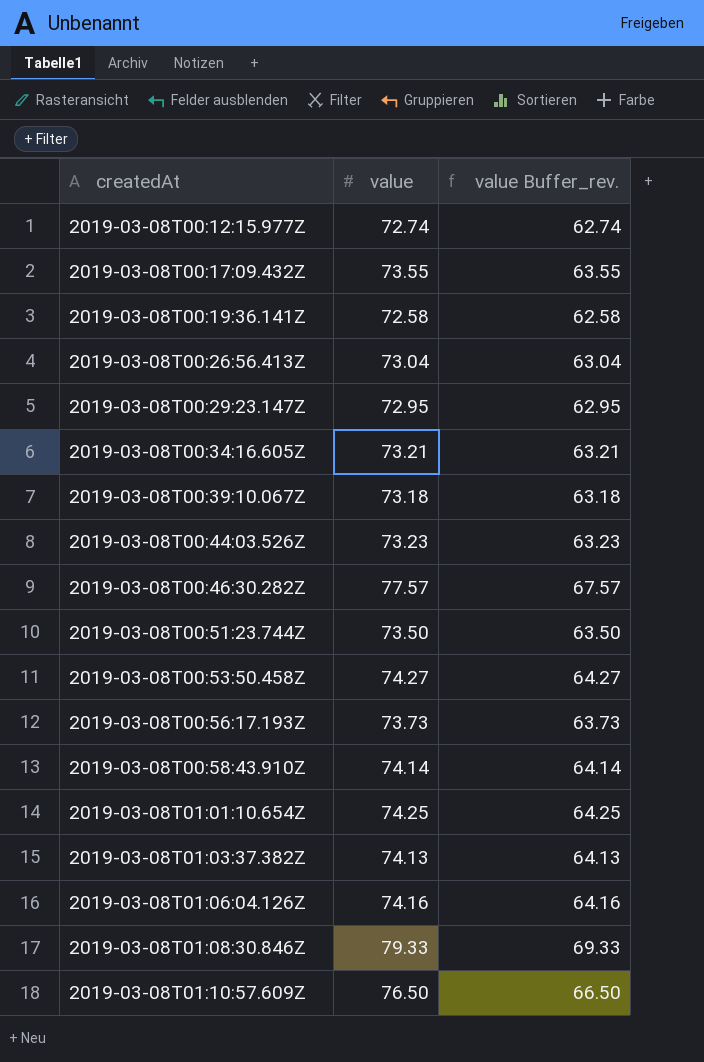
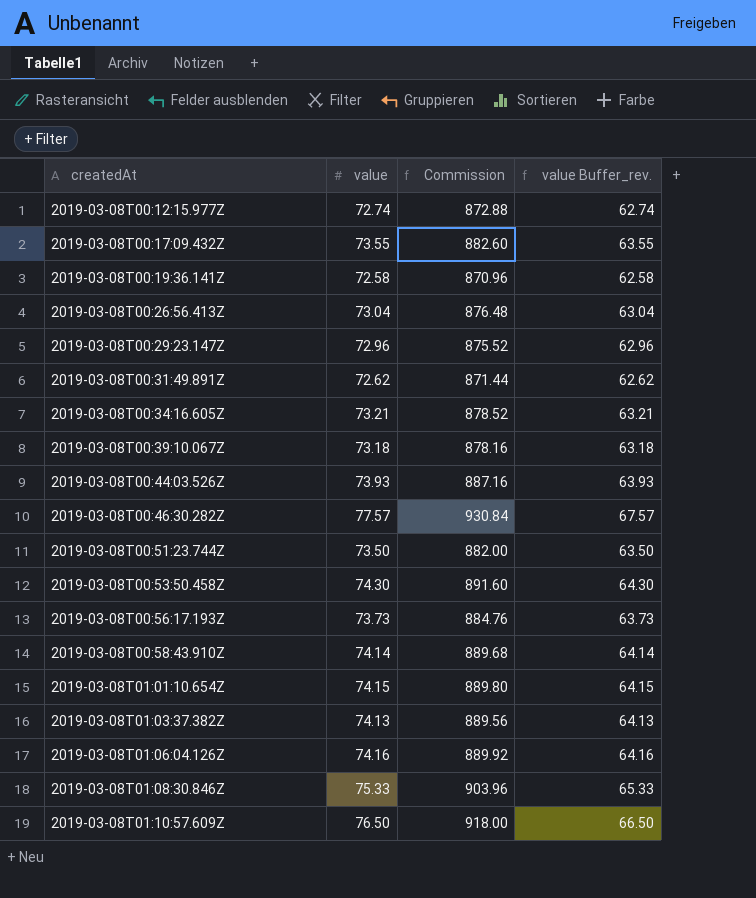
column Commission | formula: none -> [value] * 12
2019-03-08T00:29:23.147Z | value: 72.95 -> 72.96
2019-03-08T00:29:23.147Z | value Buffer_rev.: 62.95 -> 62.96
row 2019-03-08T00:31:49.891Z: none -> 72.62 | 871.44 | 62.62
2019-03-08T00:44:03.526Z | value: 73.23 -> 73.93
2019-03-08T00:44:03.526Z | value Buffer_rev.: 63.23 -> 63.93
2019-03-08T00:53:50.458Z | value: 74.27 -> 74.30
2019-03-08T00:53:50.458Z | value Buffer_rev.: 64.27 -> 64.30
2019-03-08T01:01:10.654Z | value: 74.25 -> 74.15
2019-03-08T01:01:10.654Z | value Buffer_rev.: 64.25 -> 64.15
2019-03-08T01:08:30.846Z | value: 79.33 -> 75.33
2019-03-08T01:08:30.846Z | value Buffer_rev.: 69.33 -> 65.33

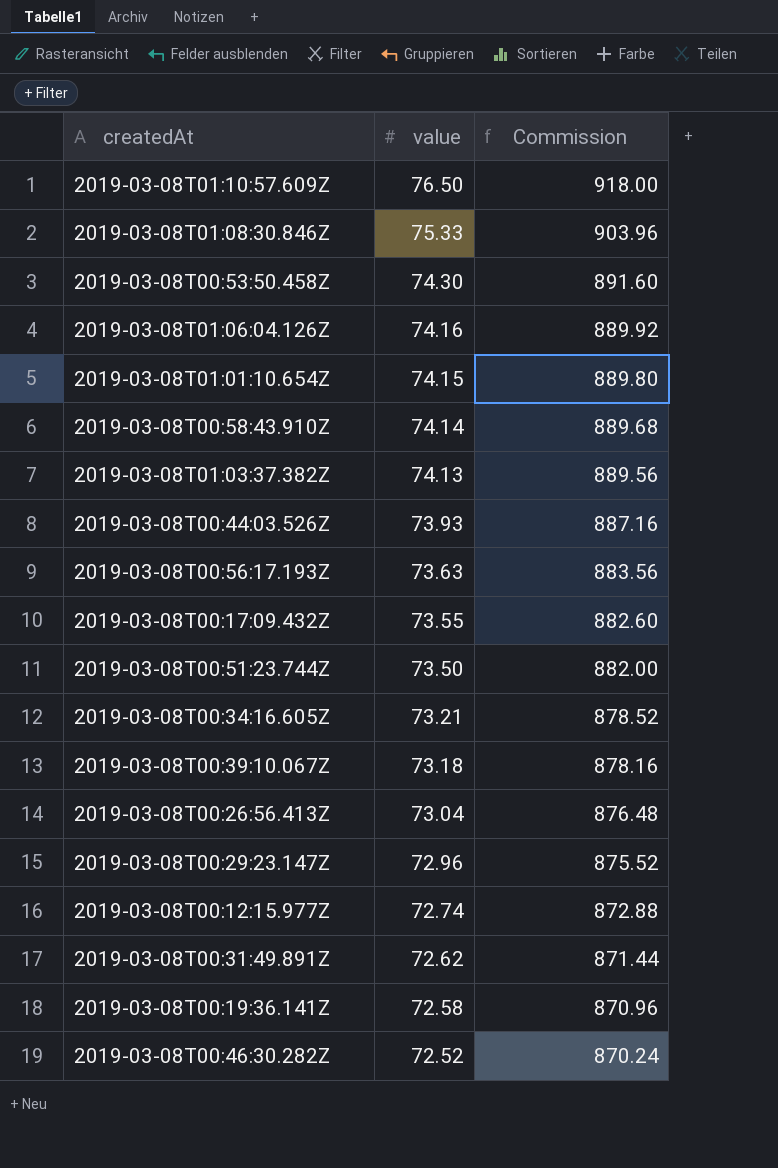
row order: createdAt ascending -> value descending
column value Buffer_rev. | formula: [value] - 10 -> none
2019-03-08T00:56:17.193Z | value: 73.73 -> 73.63
2019-03-08T00:56:17.193Z | Commission: 884.76 -> 883.56
2019-03-08T00:46:30.282Z | value: 77.57 -> 72.52
2019-03-08T00:46:30.282Z | Commission: 930.84 -> 870.24

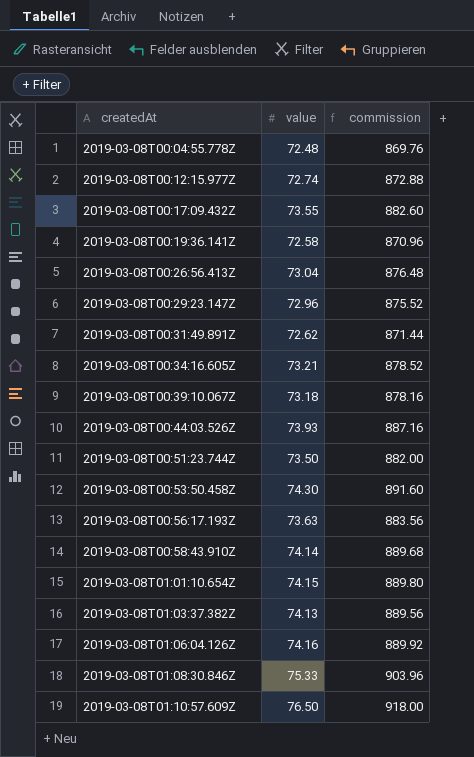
row order: value descending -> createdAt ascending
column name: Commission -> commission
row 2019-03-08T00:46:30.282Z: 72.52 | 870.24 -> none
row 2019-03-08T00:04:55.778Z: none -> 72.48 | 869.76

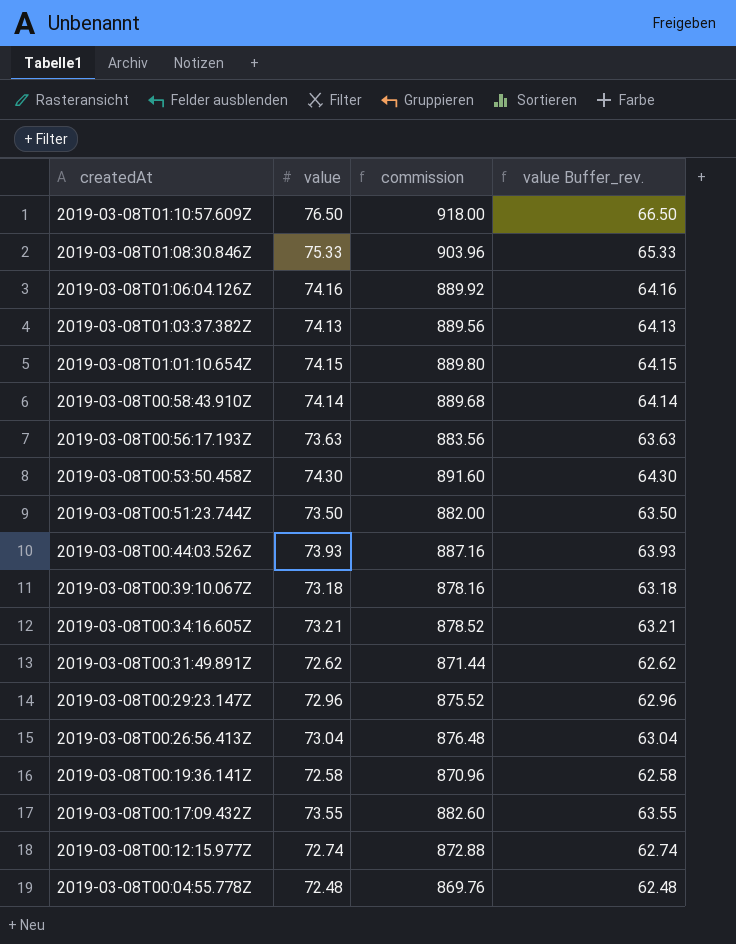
row order: createdAt ascending -> createdAt descending
column value Buffer_rev. | formula: none -> [value] - 10

